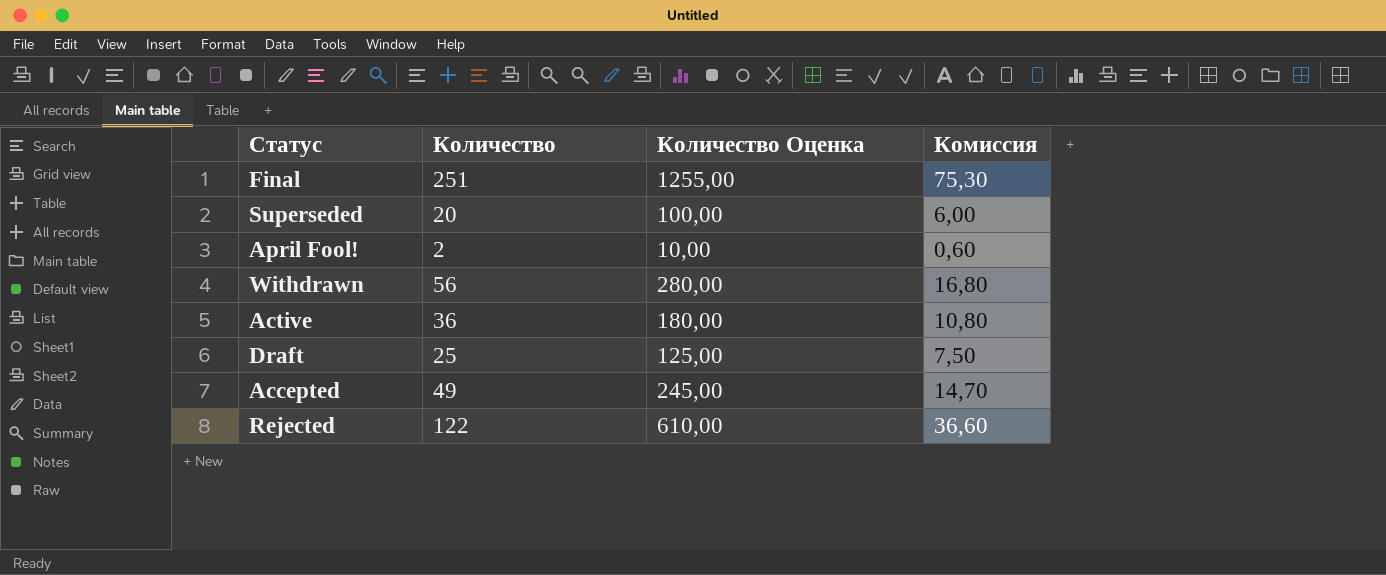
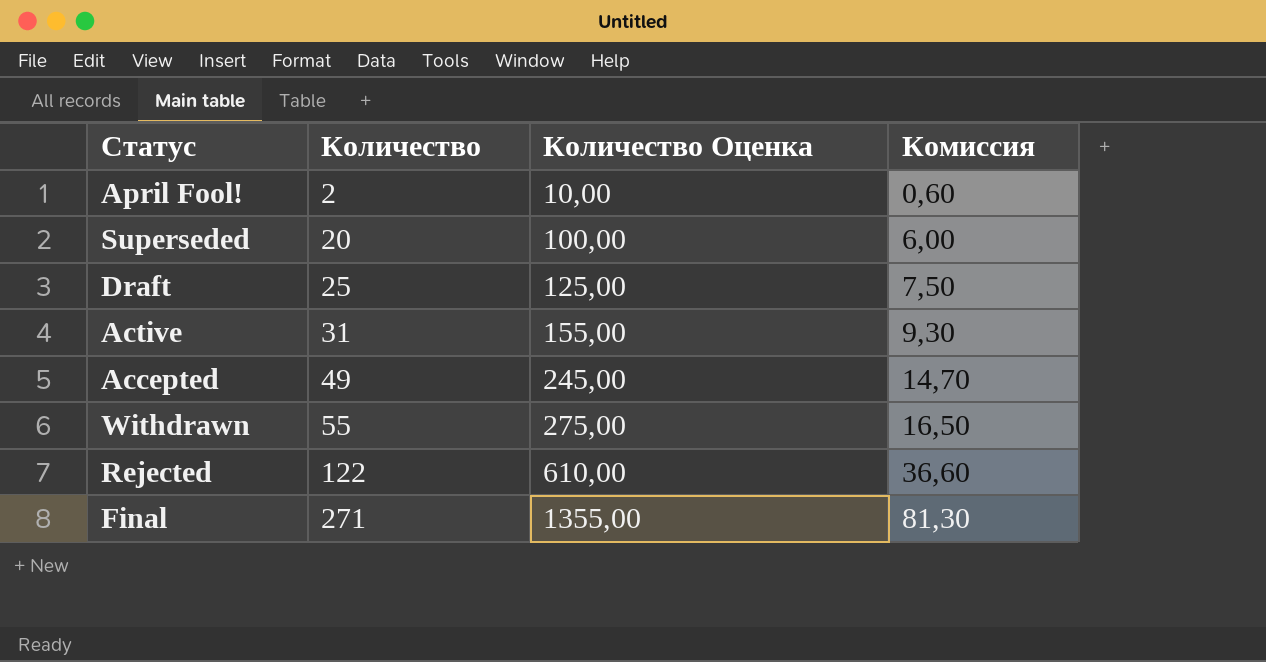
row order: none -> Количество ascending
Active | Количество: 36 -> 31
Active | Количество Оценка: 180,00 -> 155,00
Active | Комиссия: 10,80 -> 9,30
Withdrawn | Количество: 56 -> 55
Withdrawn | Количество Оценка: 280,00 -> 275,00
Withdrawn | Комиссия: 16,80 -> 16,50
Final | Количество: 251 -> 271
Final | Количество Оценка: 1255,00 -> 1355,00
Final | Комиссия: 75,30 -> 81,30

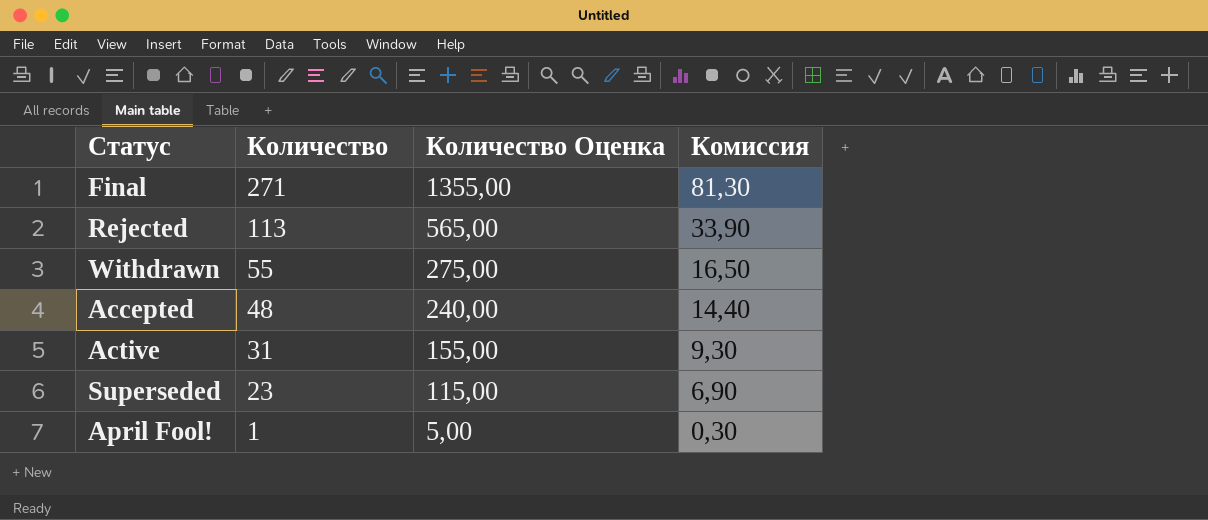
row order: Количество ascending -> Количество descending
row Draft: 25 | 125,00 | 7,50 -> none
Rejected | Количество: 122 -> 113
Rejected | Количество Оценка: 610,00 -> 565,00
Rejected | Комиссия: 36,60 -> 33,90
Accepted | Количество: 49 -> 48
Accepted | Количество Оценка: 245,00 -> 240,00
Accepted | Комиссия: 14,70 -> 14,40
Superseded | Количество: 20 -> 23
Superseded | Количество Оценка: 100,00 -> 115,00
Superseded | Комиссия: 6,00 -> 6,90
April Fool! | Количество: 2 -> 1
April Fool! | Количество Оценка: 10,00 -> 5,00
April Fool! | Комиссия: 0,60 -> 0,30

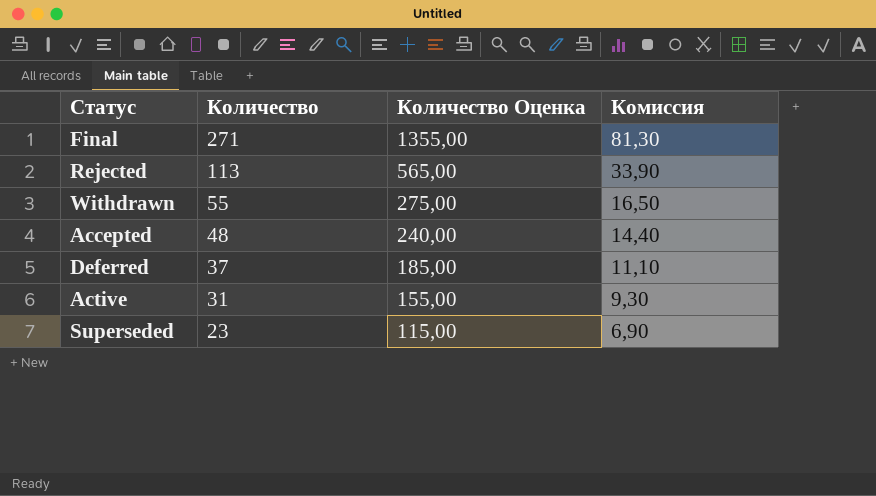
row April Fool!: 1 | 5,00 | 0,30 -> none
row Deferred: none -> 37 | 185,00 | 11,10

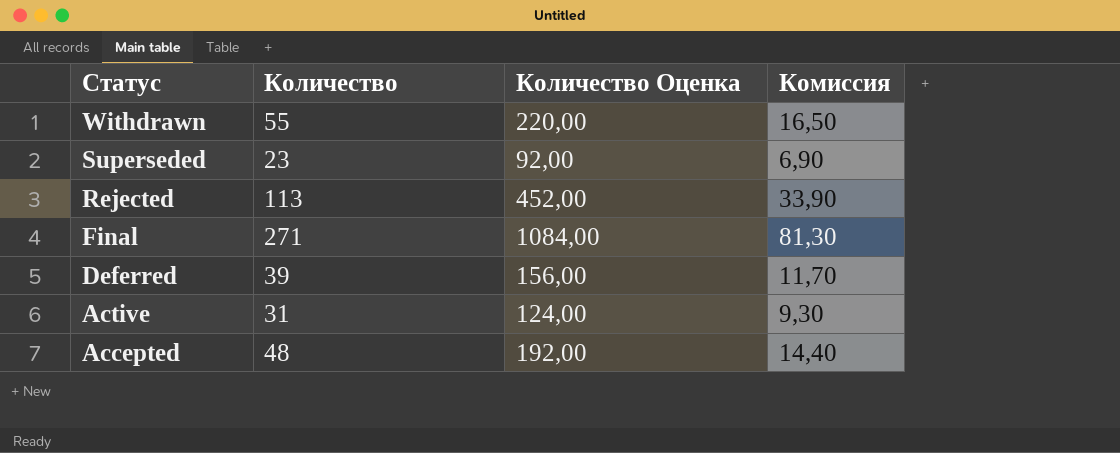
row order: Количество descending -> Статус descending
column Количество Оценка | formula: [Количество] * 5 -> [Количество] * 4
Deferred | Количество: 37 -> 39
Deferred | Комиссия: 11,10 -> 11,70

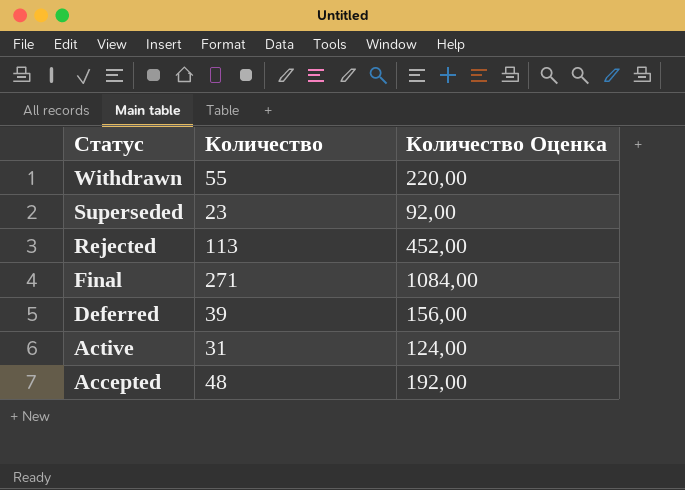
column Комиссия | formula: [Количество] * 0,3 -> none

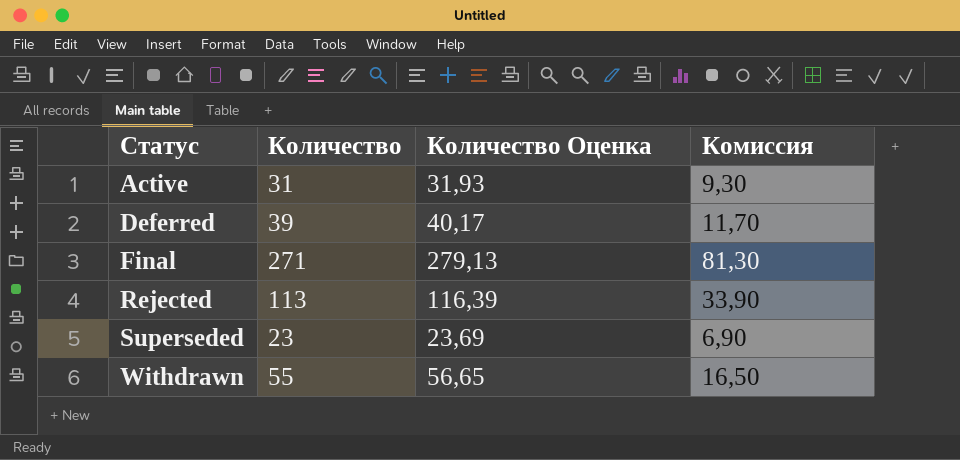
row order: Статус descending -> Статус ascending
column Количество Оценка | formula: [Количество] * 4 -> [Количество] * 1,03
column Комиссия | formula: none -> [Количество] * 0,3
row Accepted: 48 | 192,00 -> none

